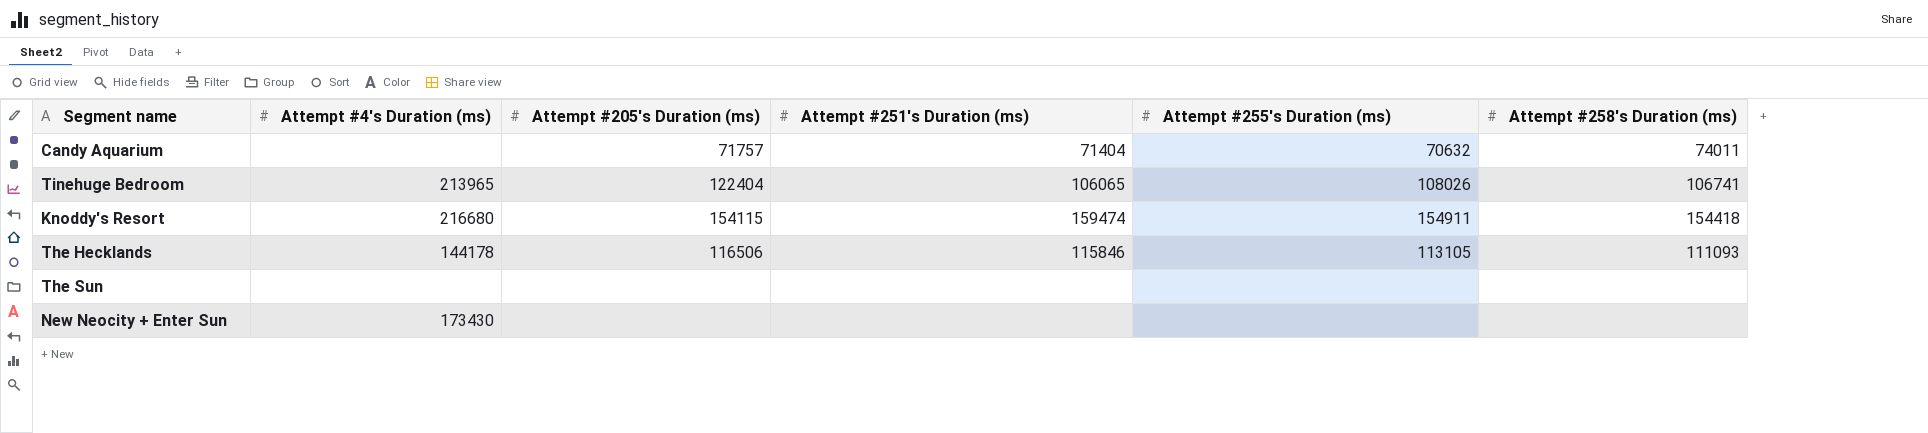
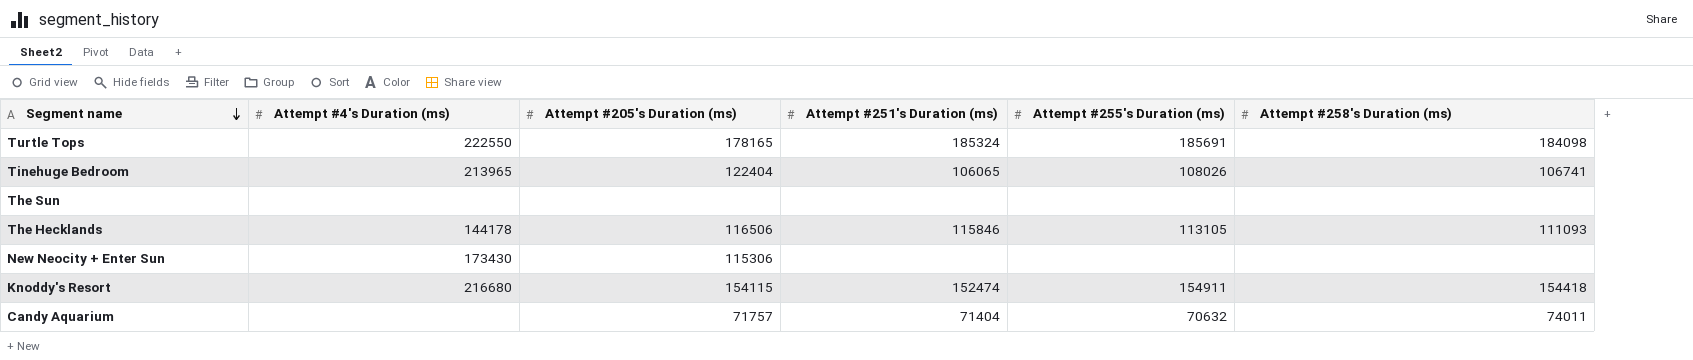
row order: none -> Segment name descending
row Turtle Tops: none -> 222550 | 178165 | 185324 | 185691 | 184098
New Neocity + Enter Sun | Attempt #205's Duration (ms): none -> 115306
Knoddy's Resort | Attempt #251's Duration (ms): 159474 -> 152474

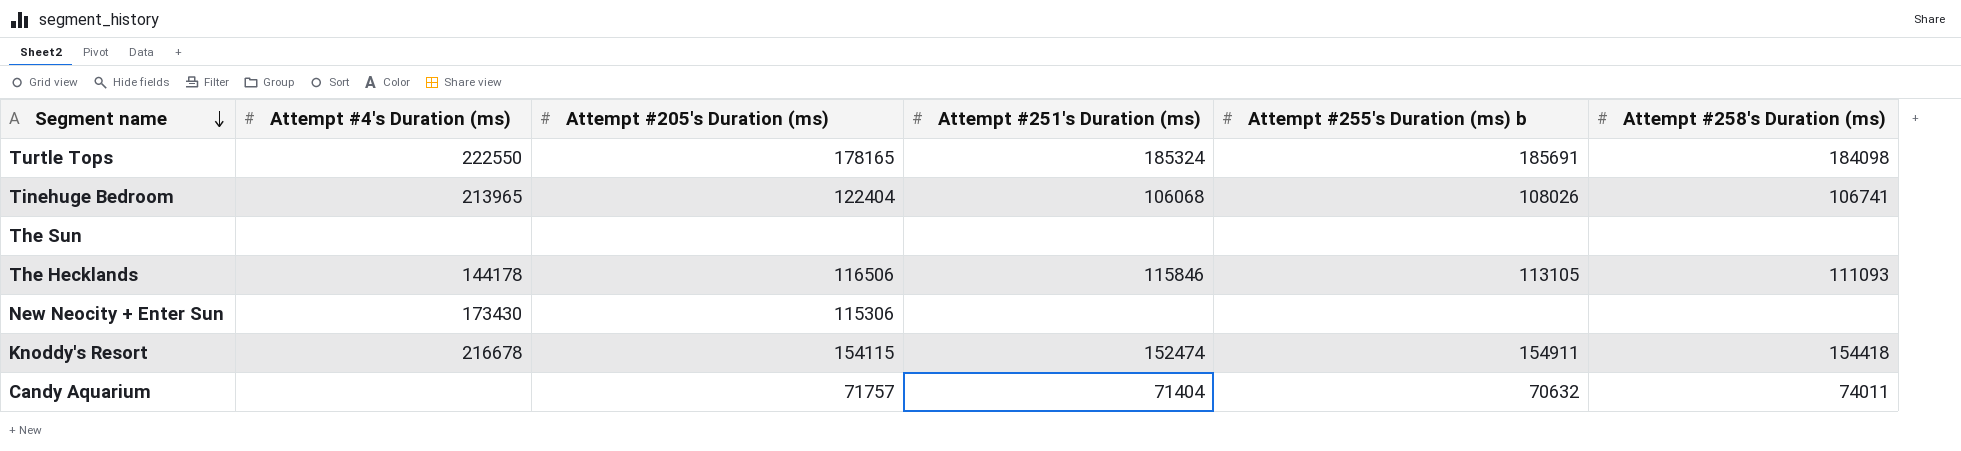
column name: Attempt #255's Duration (ms) -> Attempt #255's Duration (ms) b
Tinehuge Bedroom | Attempt #251's Duration (ms): 106065 -> 106068
Knoddy's Resort | Attempt #4's Duration (ms): 216680 -> 216678

